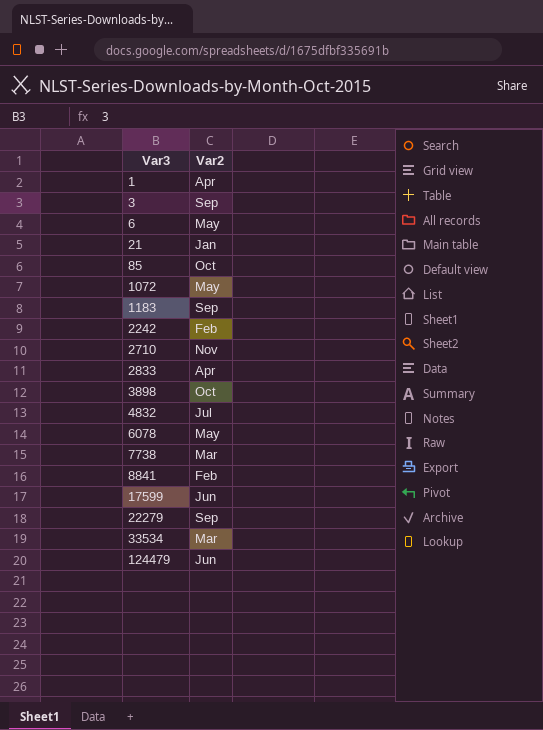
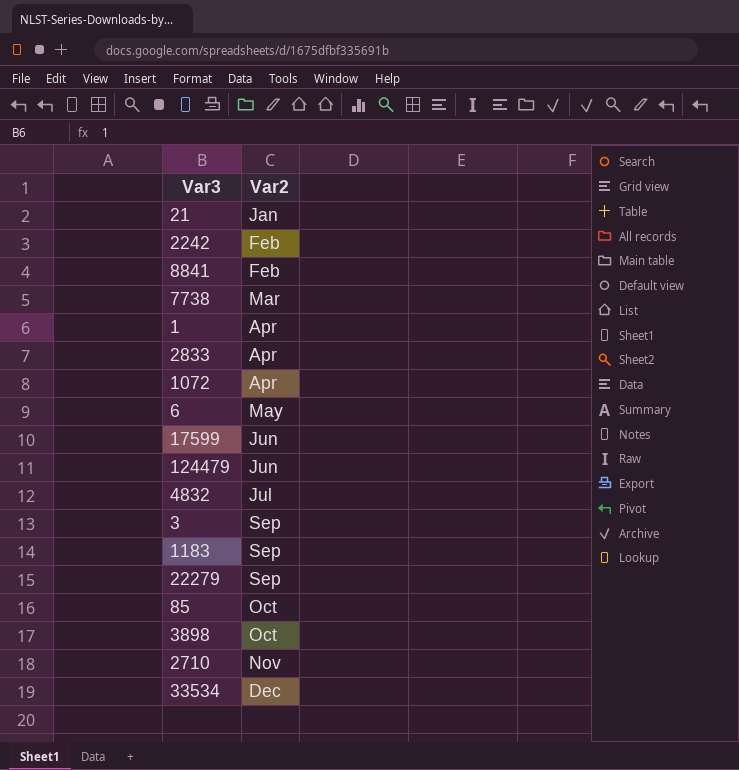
row order: Var3 ascending -> Var2 ascending
row 6078: May -> none
1072 | Var2: May -> Apr
33534 | Var2: Mar -> Dec

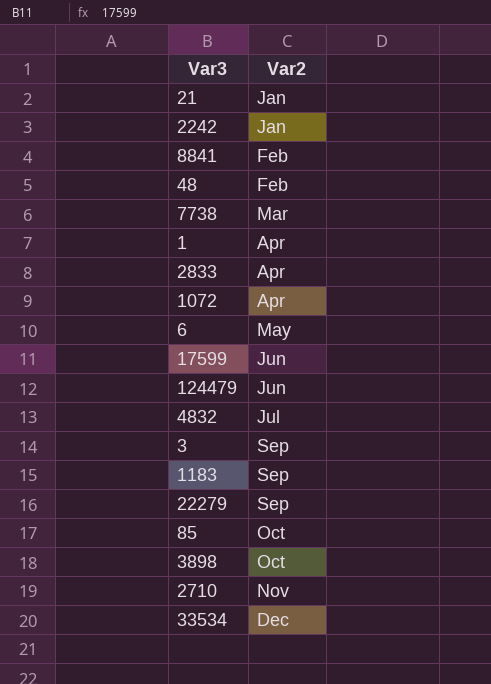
2242 | Var2: Feb -> Jan
row 48: none -> Feb

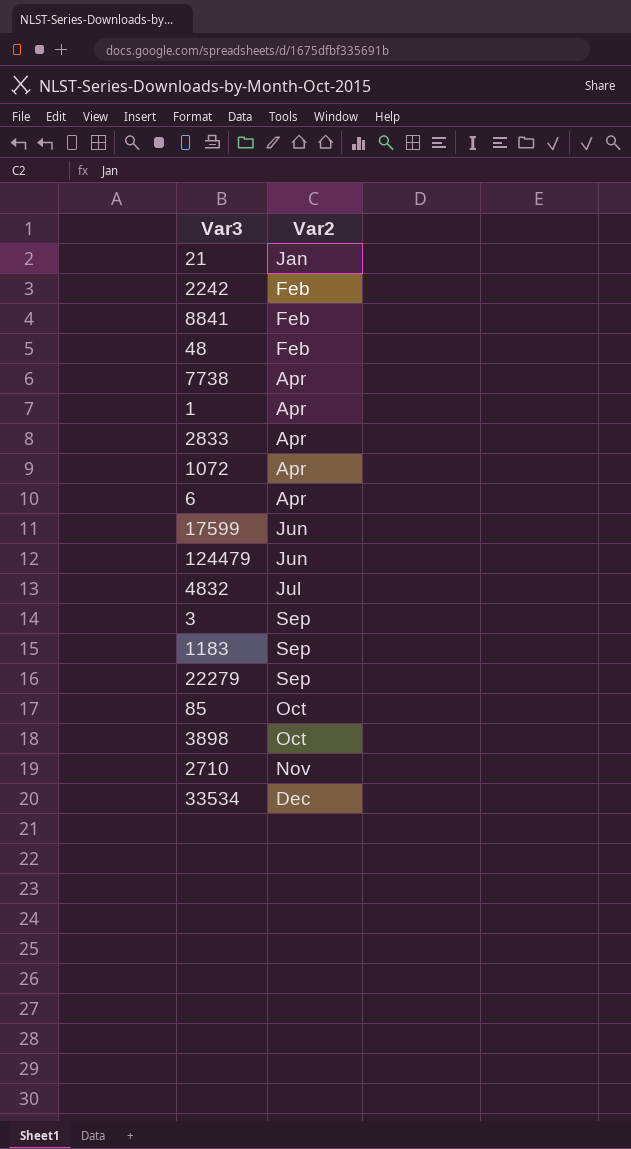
2242 | Var2: Jan -> Feb
7738 | Var2: Mar -> Apr
6 | Var2: May -> Apr

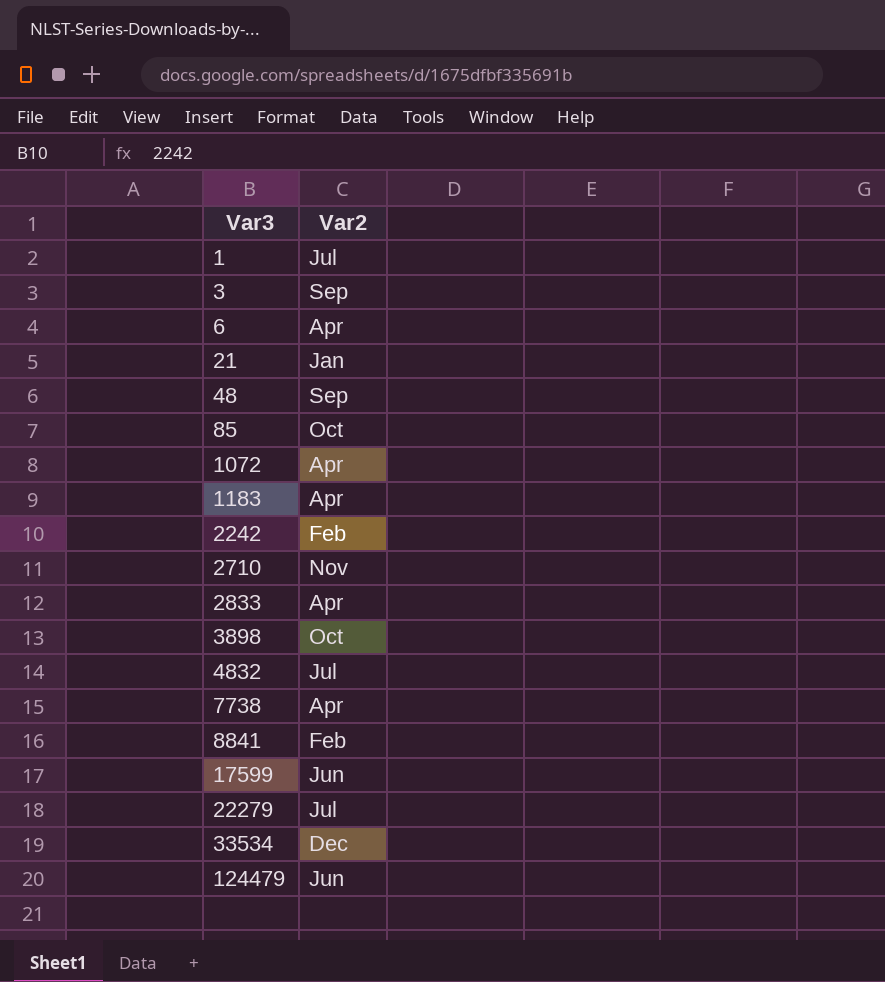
row order: Var2 ascending -> Var3 ascending
1 | Var2: Apr -> Jul
48 | Var2: Feb -> Sep
1183 | Var2: Sep -> Apr
22279 | Var2: Sep -> Jul

